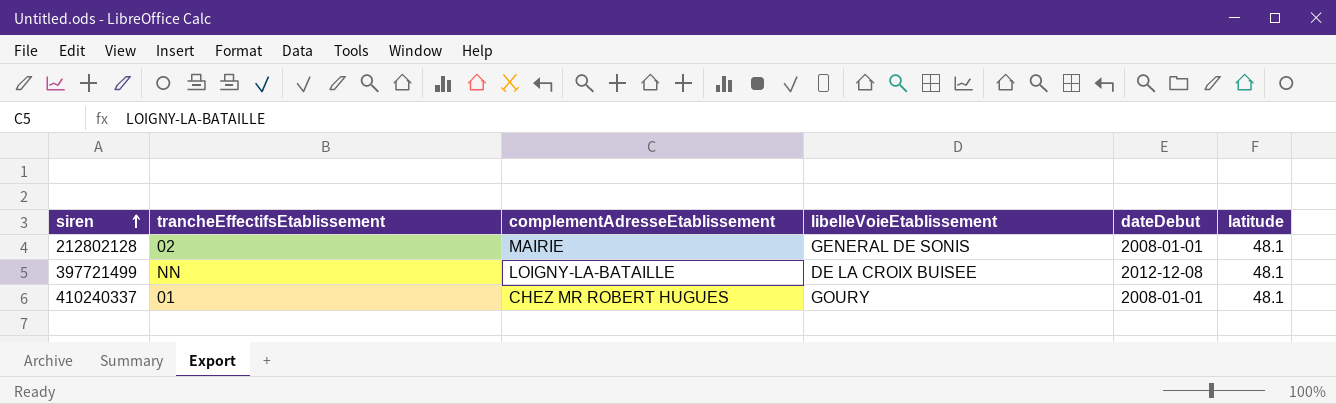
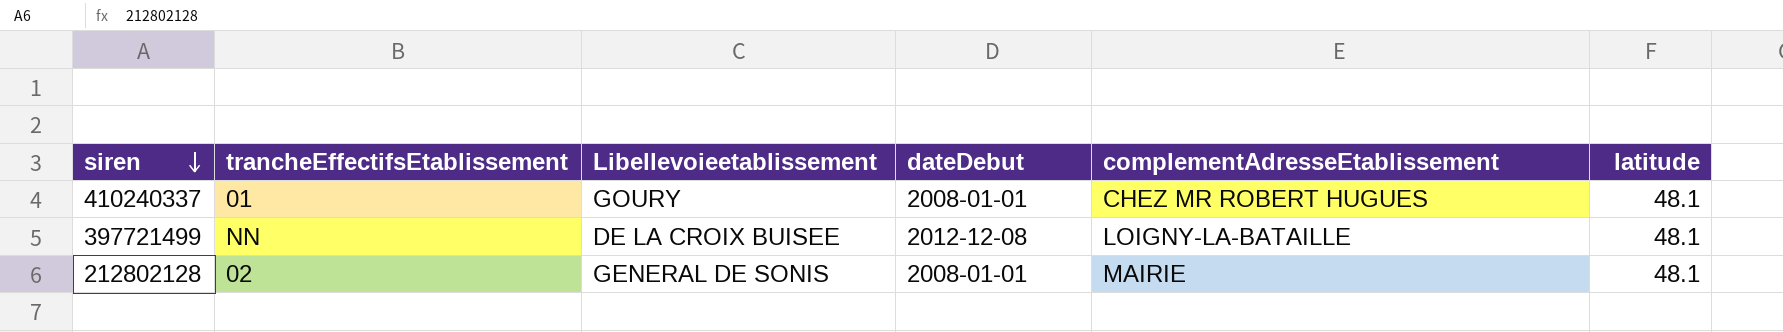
row order: siren ascending -> siren descending
column name: libelleVoieEtablissement -> Libellevoieetablissement
column complementAdresseEtablissement | position: 3 -> 5

